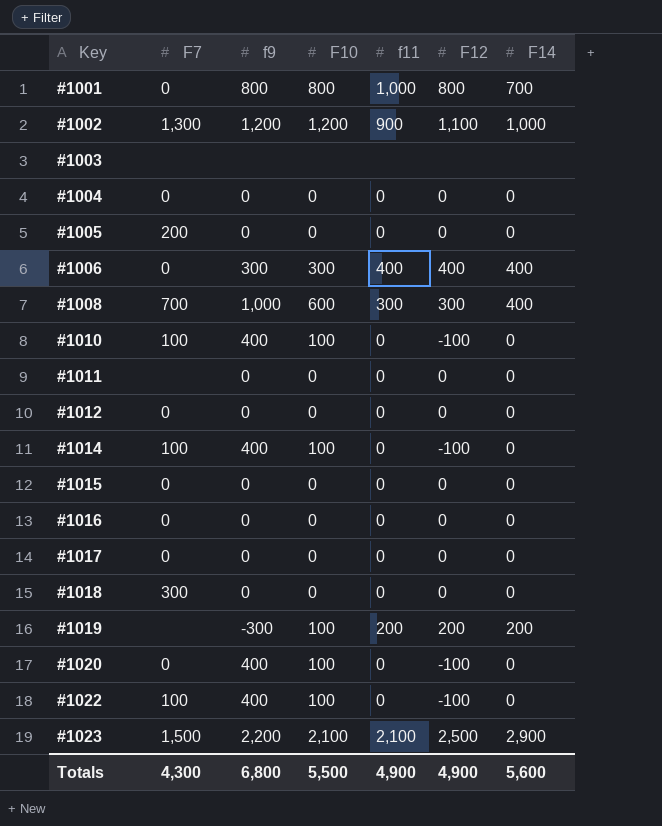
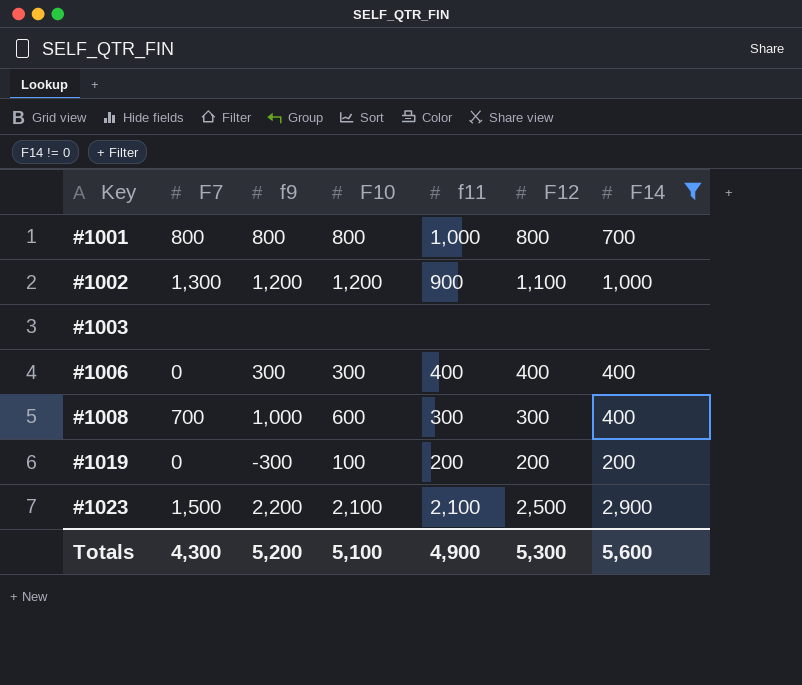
filter: none -> F14 != 0
#1001 | F7: 0 -> 800
#1019 | F7: none -> 0
Totals | f9: 6,800 -> 5,200
Totals | F10: 5,500 -> 5,100
Totals | F12: 4,900 -> 5,300

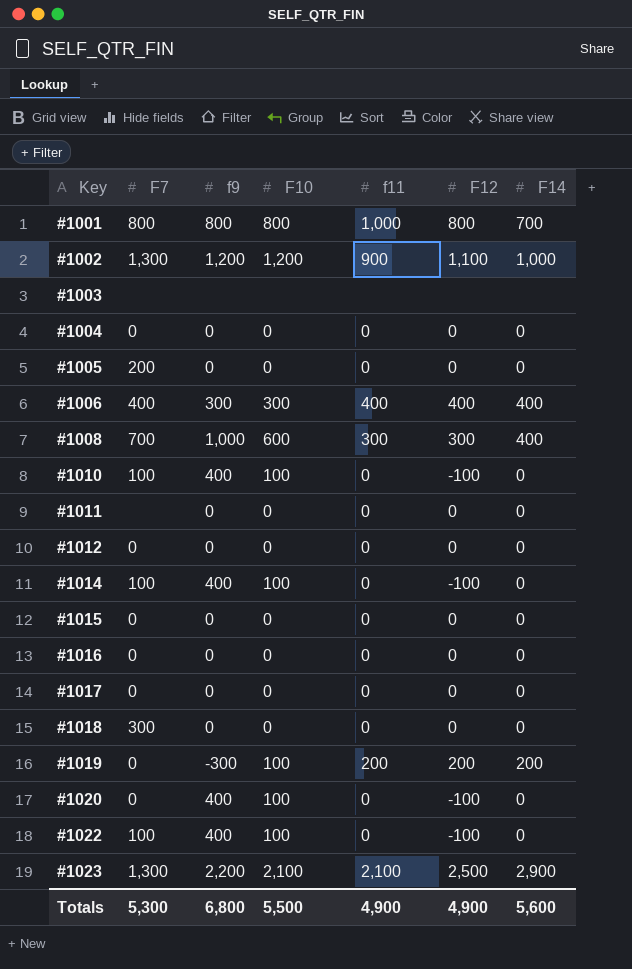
filter: F14 != 0 -> none
#1006 | F7: 0 -> 400
#1023 | F7: 1,500 -> 1,300
Totals | F7: 4,300 -> 5,300
Totals | f9: 5,200 -> 6,800
Totals | F10: 5,100 -> 5,500
Totals | F12: 5,300 -> 4,900

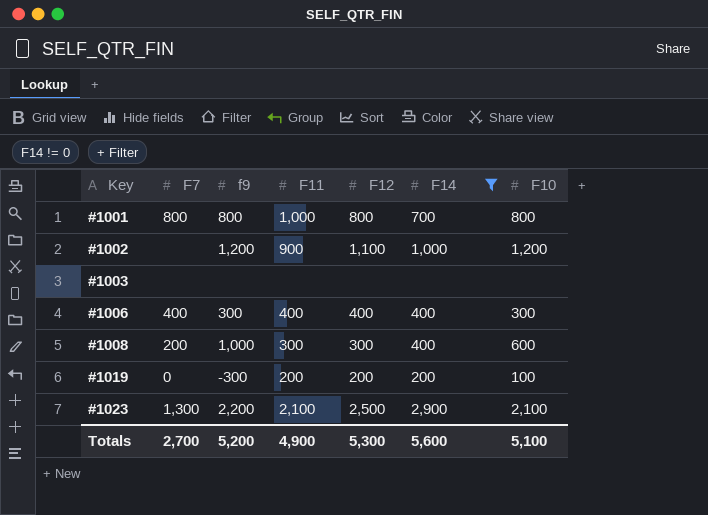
filter: none -> F14 != 0
column name: f11 -> F11
column F10 | position: 4 -> 7
#1002 | F7: 1,300 -> none
#1008 | F7: 700 -> 200
Totals | F7: 5,300 -> 2,700
Totals | f9: 6,800 -> 5,200
Totals | F12: 4,900 -> 5,300
Totals | F10: 5,500 -> 5,100

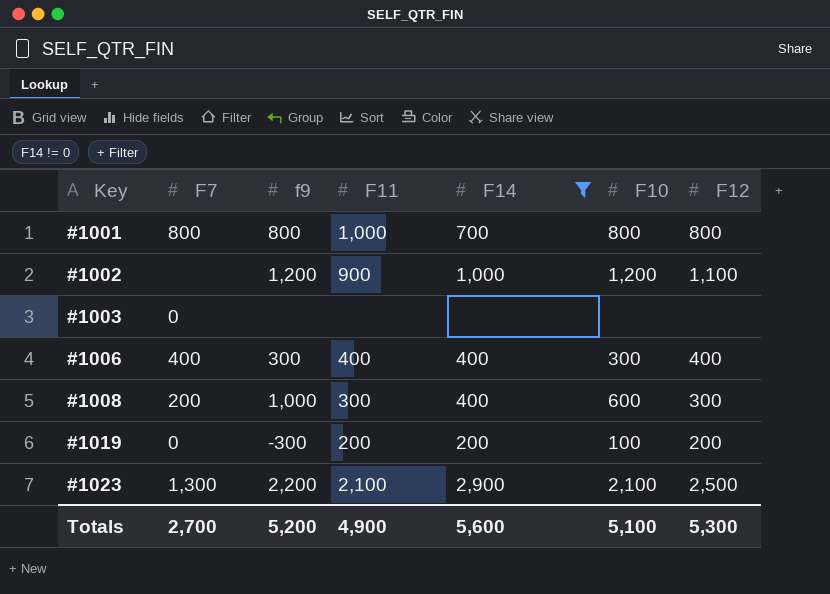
column F12 | position: 5 -> 7
#1003 | F7: none -> 0

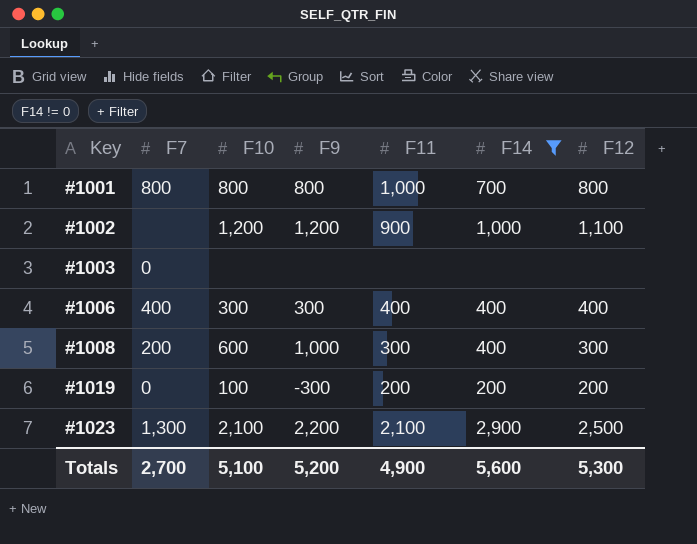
column F10 | position: 6 -> 3
column name: f9 -> F9

